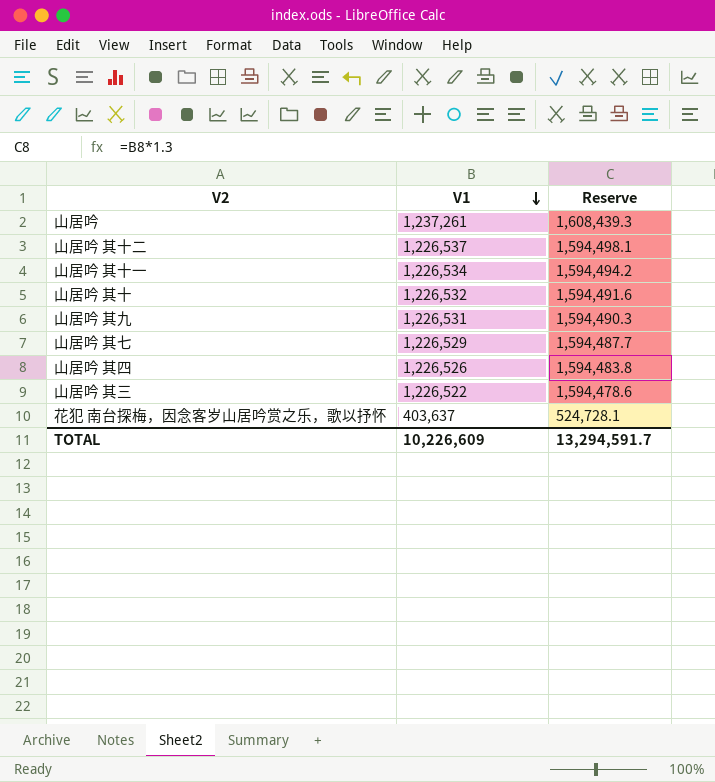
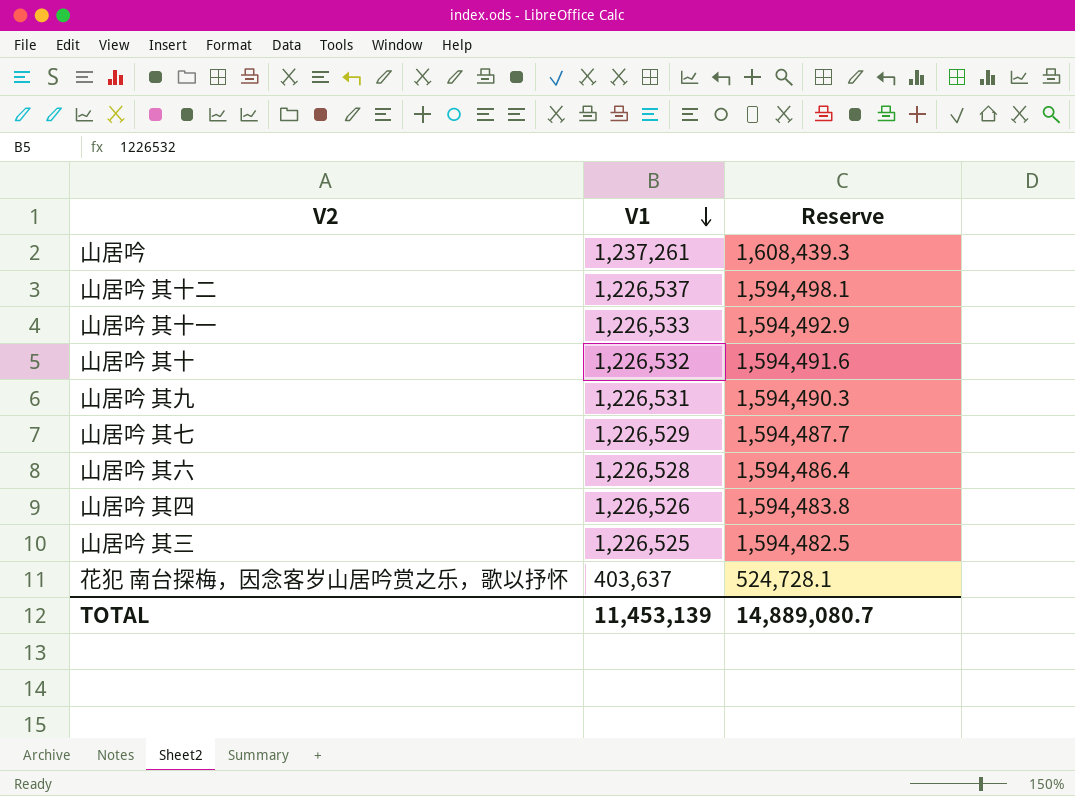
山居吟 其十一 | V1: 1,226,534 -> 1,226,533
山居吟 其十一 | Reserve: 1,594,494.2 -> 1,594,492.9
row 山居吟 其六: none -> 1,226,528 | 1,594,486.4
山居吟 其三 | V1: 1,226,522 -> 1,226,525
山居吟 其三 | Reserve: 1,594,478.6 -> 1,594,482.5
TOTAL | V1: 10,226,609 -> 11,453,139
TOTAL | Reserve: 13,294,591.7 -> 14,889,080.7

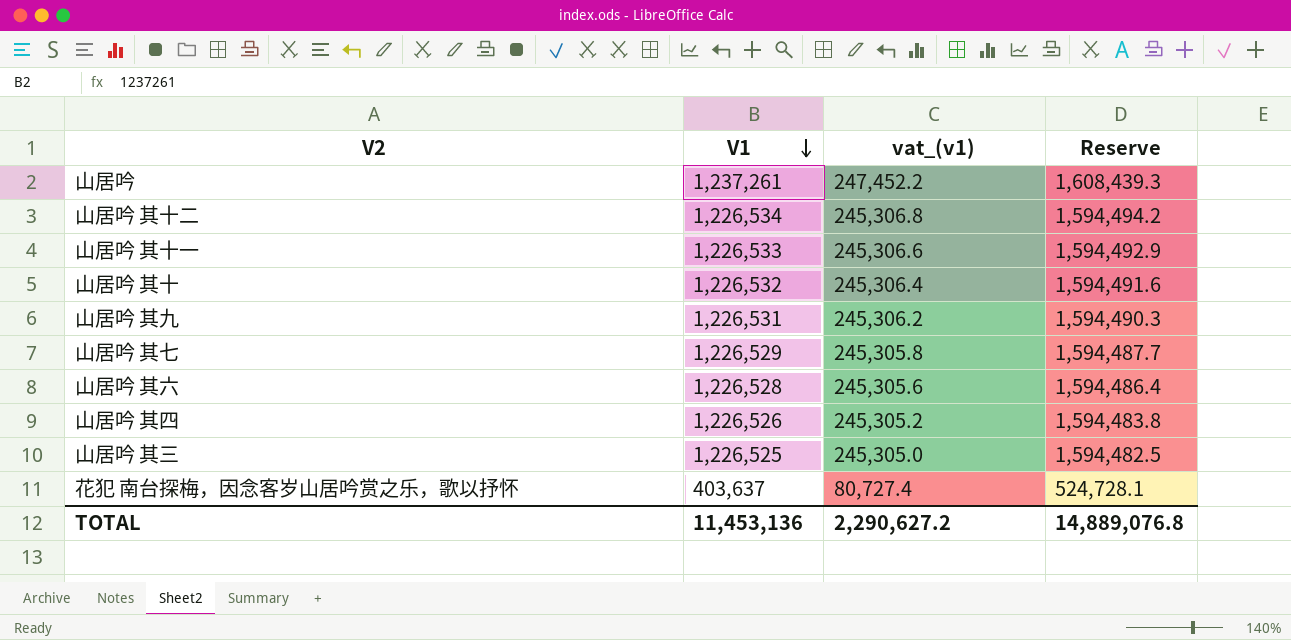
column vat_(v1) | formula: none -> [V1] * 0.2
山居吟 其十二 | V1: 1,226,537 -> 1,226,534
山居吟 其十二 | Reserve: 1,594,498.1 -> 1,594,494.2
TOTAL | V1: 11,453,139 -> 11,453,136
TOTAL | Reserve: 14,889,080.7 -> 14,889,076.8

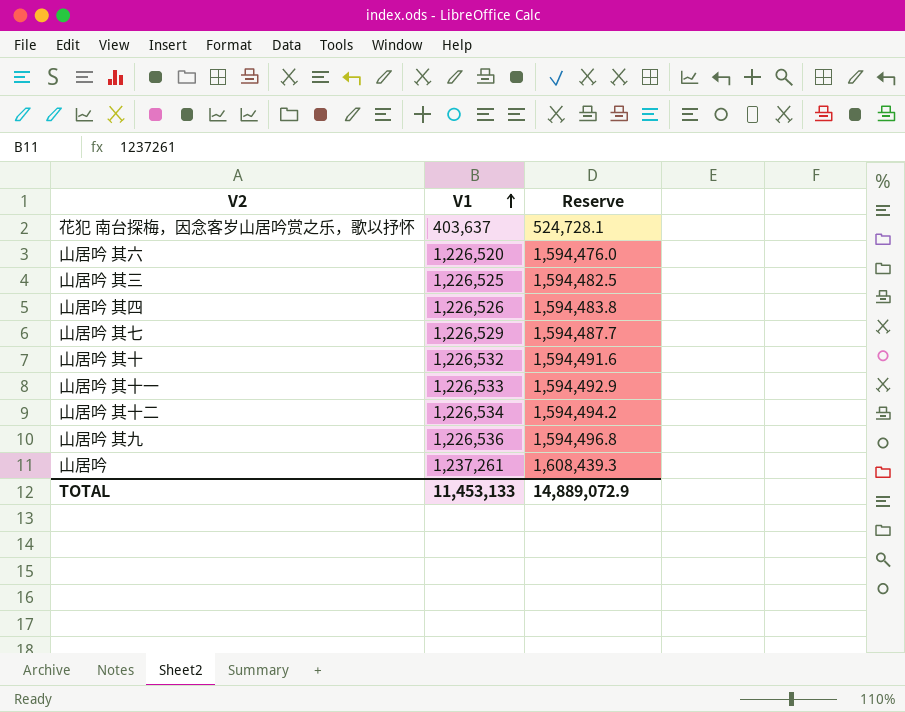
row order: V1 descending -> V1 ascending
column vat_(v1) | formula: [V1] * 0.2 -> none
山居吟 其六 | V1: 1,226,528 -> 1,226,520
山居吟 其六 | Reserve: 1,594,486.4 -> 1,594,476.0
山居吟 其九 | V1: 1,226,531 -> 1,226,536
山居吟 其九 | Reserve: 1,594,490.3 -> 1,594,496.8
TOTAL | V1: 11,453,136 -> 11,453,133
TOTAL | Reserve: 14,889,076.8 -> 14,889,072.9

